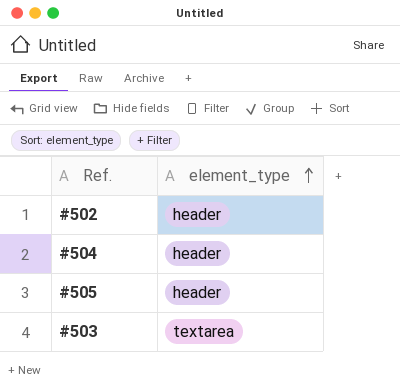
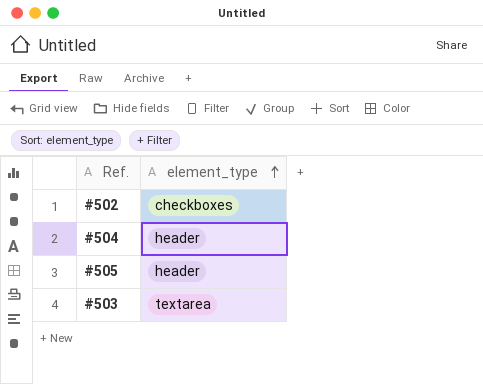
#502 | element_type: header -> checkboxes

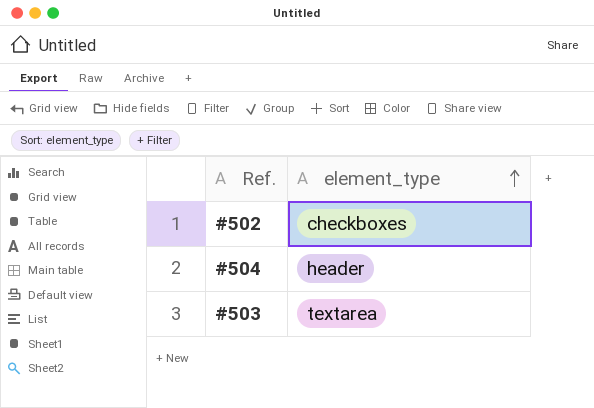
row #505: header -> none

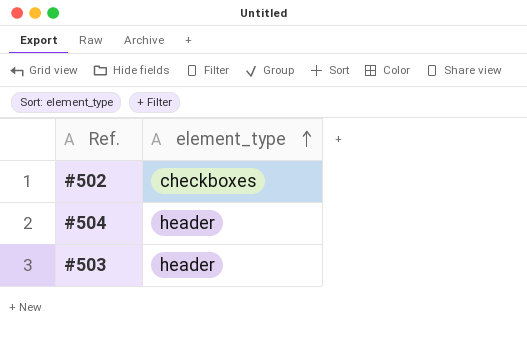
#503 | element_type: textarea -> header

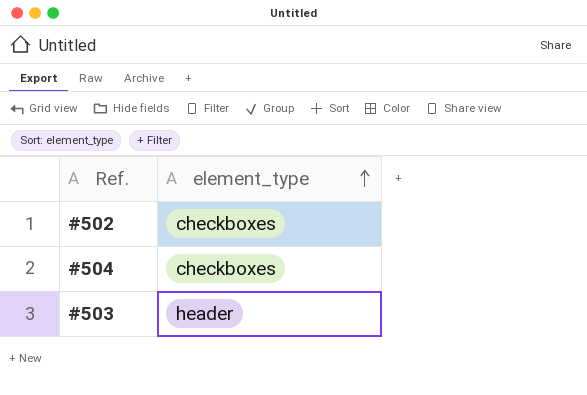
#504 | element_type: header -> checkboxes

